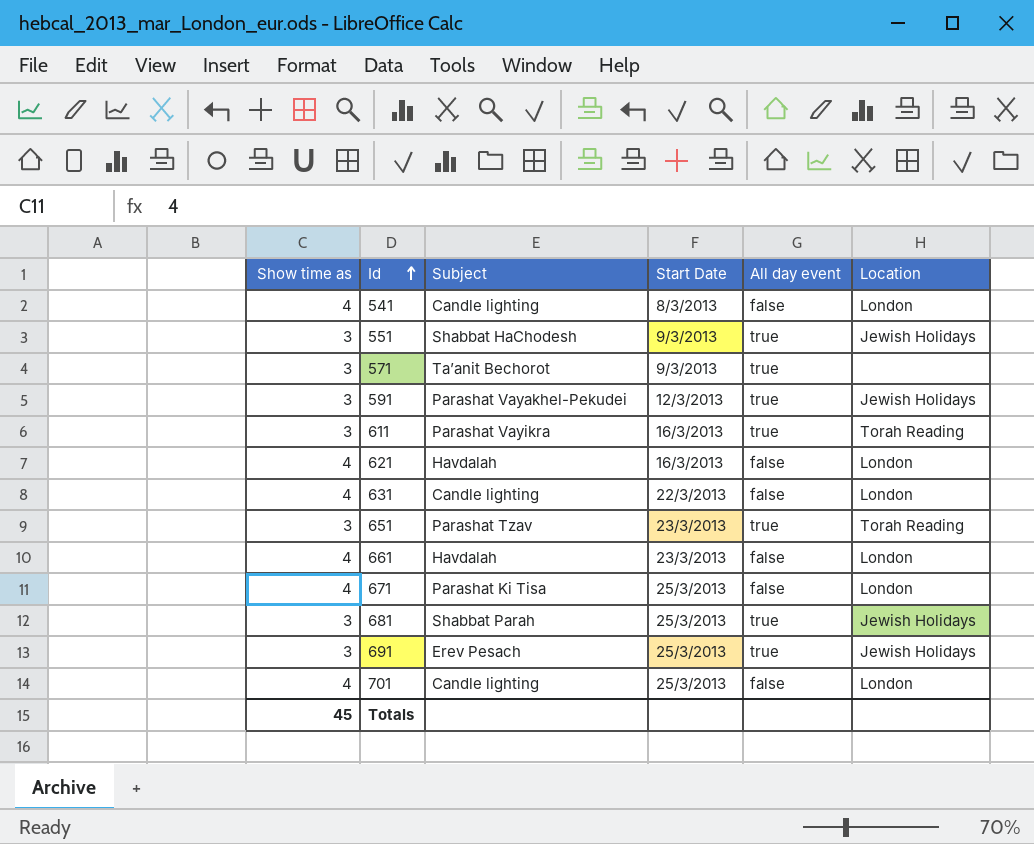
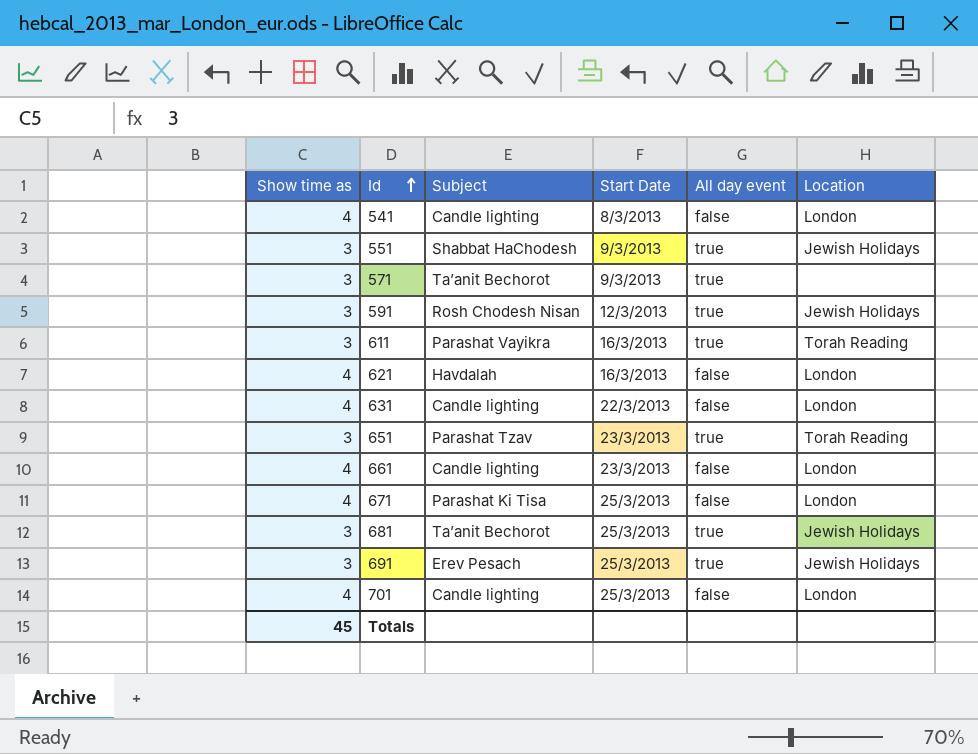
591 | Subject: Parashat Vayakhel-Pekudei -> Rosh Chodesh Nisan
661 | Subject: Havdalah -> Candle lighting
681 | Subject: Shabbat Parah -> Ta’anit Bechorot

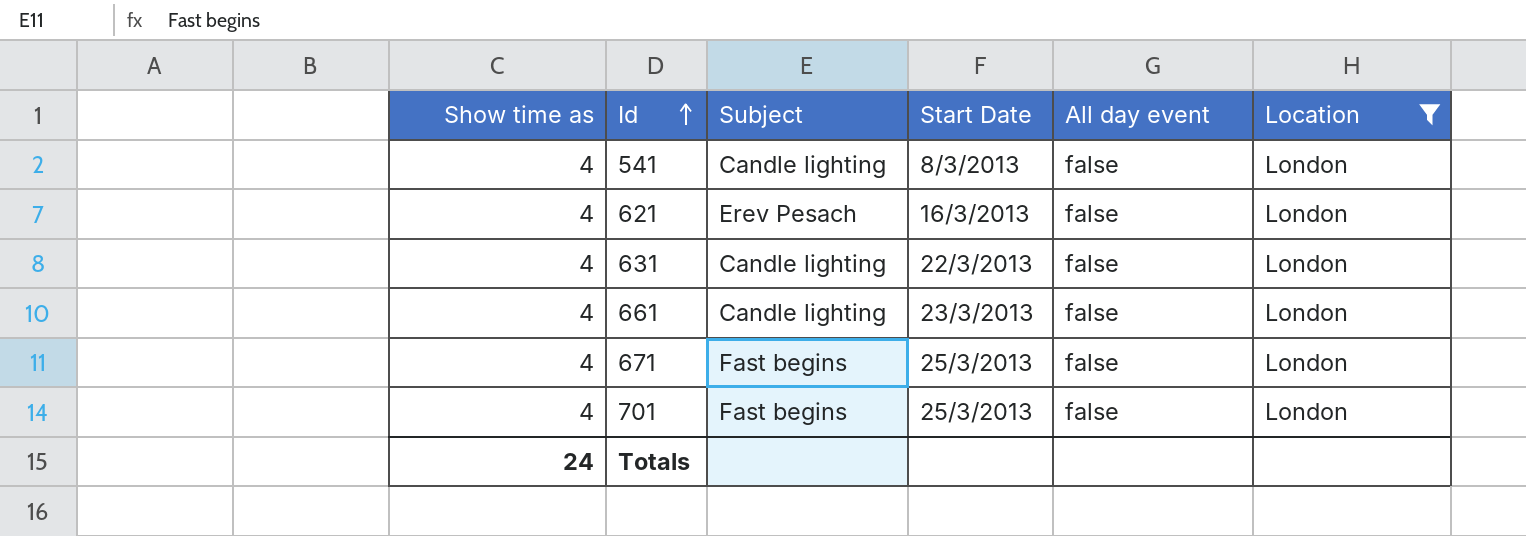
filter: none -> Location = London
621 | Subject: Havdalah -> Erev Pesach
671 | Subject: Parashat Ki Tisa -> Fast begins
701 | Subject: Candle lighting -> Fast begins
Totals | Show time as: 45 -> 24

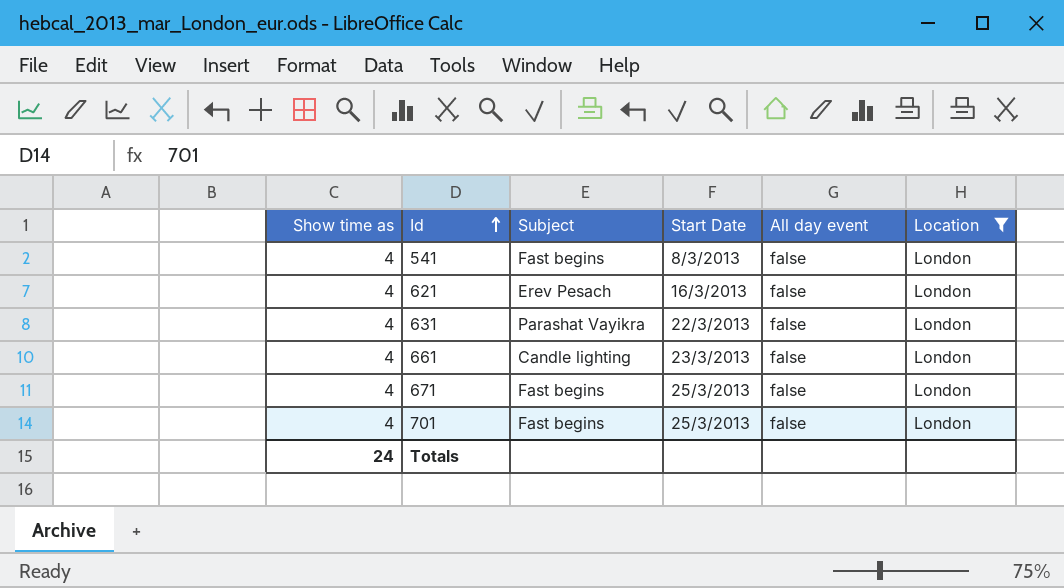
541 | Subject: Candle lighting -> Fast begins
631 | Subject: Candle lighting -> Parashat Vayikra

